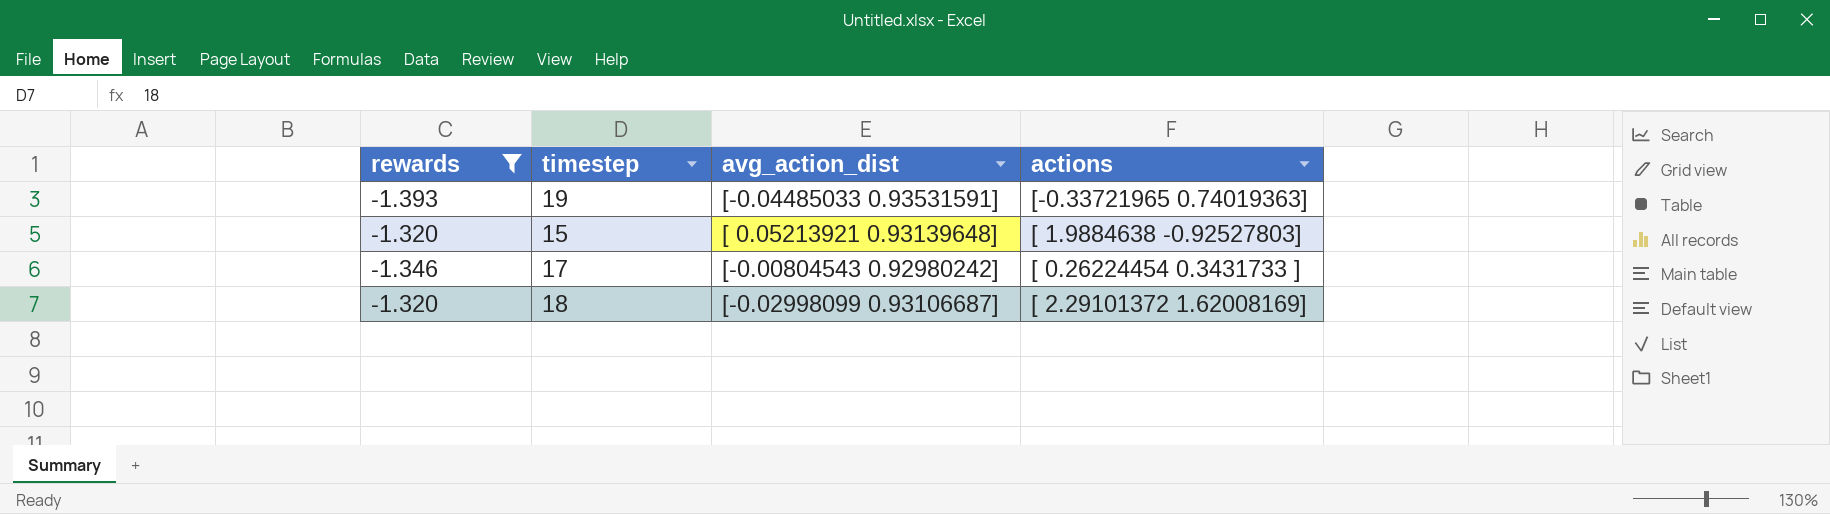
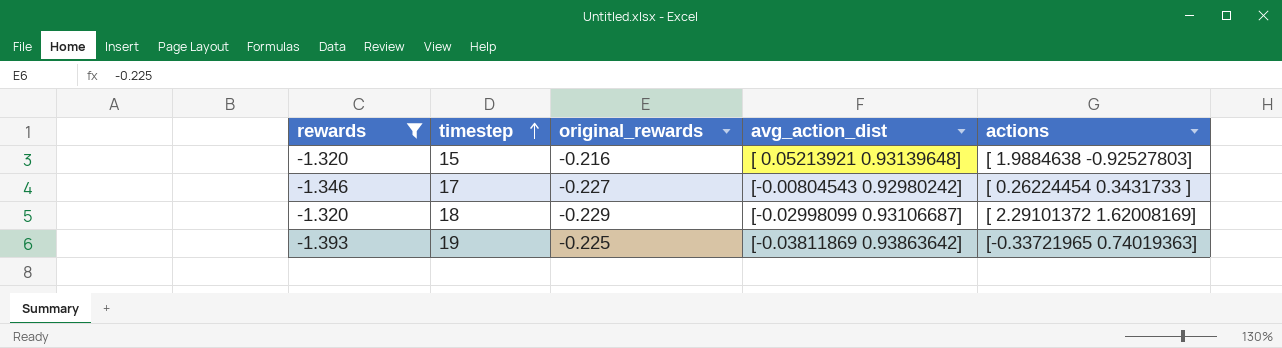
row order: none -> timestep ascending
column original_rewards | position: none -> 3
19 | avg_action_dist: [-0.04485033 0.93531591] -> [-0.03811869 0.93863642]

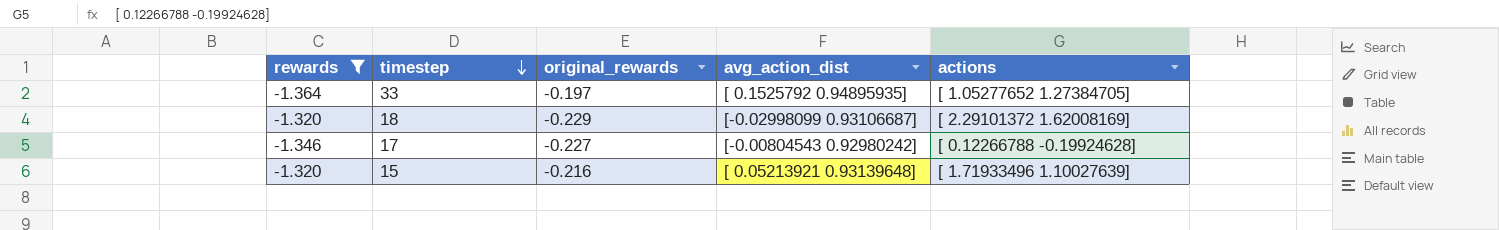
row order: timestep ascending -> timestep descending
row 19: -1.393 | -0.225 | [-0.03811869 0.93863642] | [-0.33721965 0.74019363] -> none
row 33: none -> -1.364 | -0.197 | [ 0.1525792 0.94895935] | [ 1.05277652 1.27384705]
17 | actions: [ 0.26224454 0.3431733 ] -> [ 0.12266788 -0.19924628]
15 | actions: [ 1.9884638 -0.92527803] -> [ 1.71933496 1.10027639]

